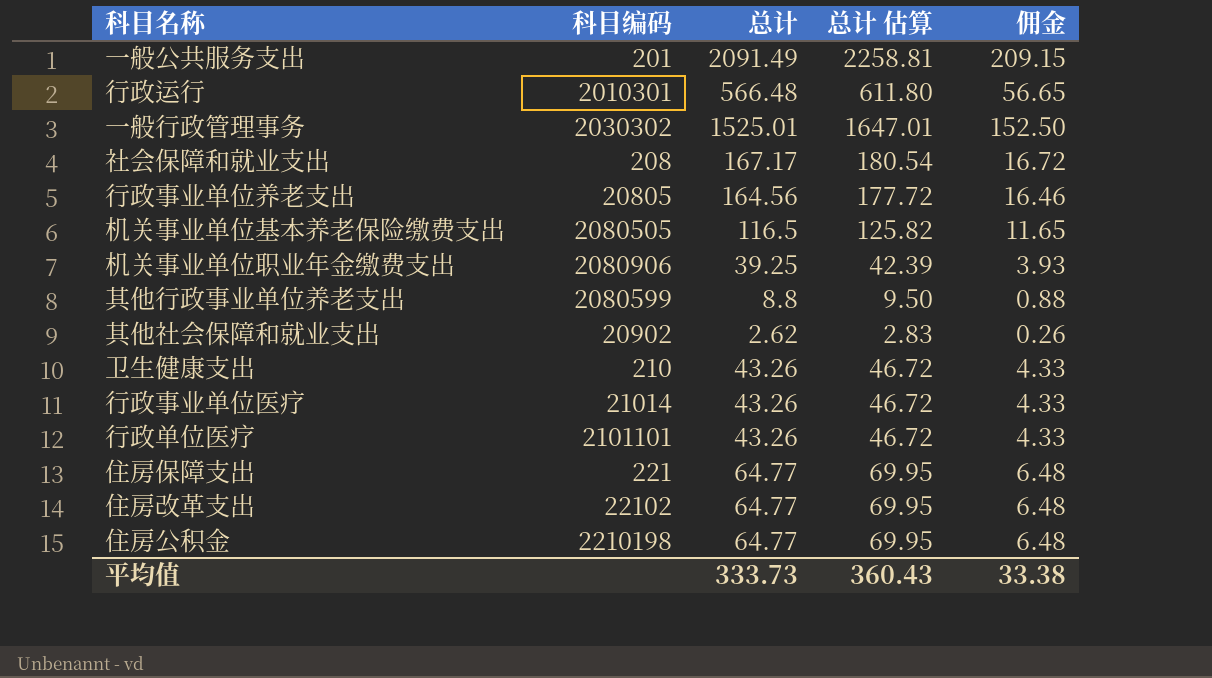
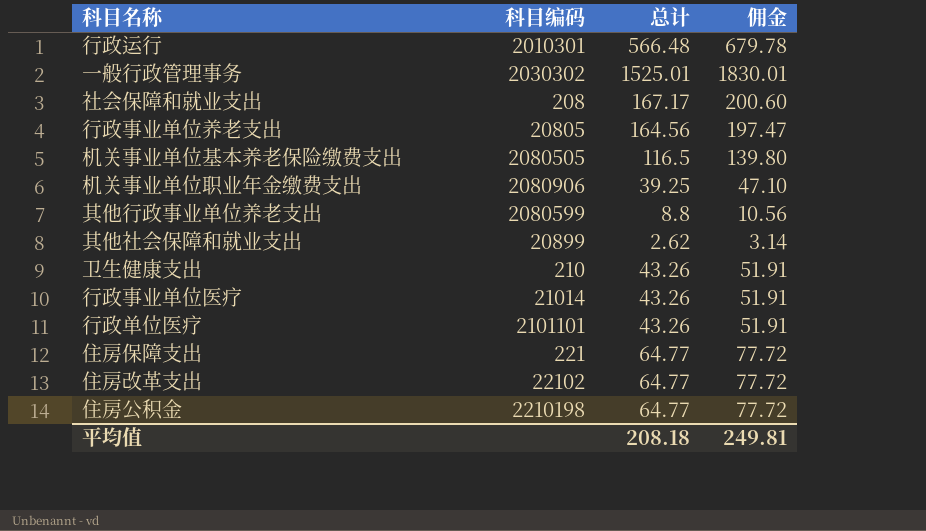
column 总计 估算 | formula: [总计] * 1.08 -> none
column 佣金 | formula: [总计] * 0.1 -> [总计] * 1.2
row 一般公共服务支出: 201 | 2091.49 | 2258.81 | 209.15 -> none
其他社会保障和就业支出 | 科目编码: 20902 -> 20899
平均值 | 总计: 333.73 -> 208.18
平均值 | 佣金: 33.38 -> 249.81

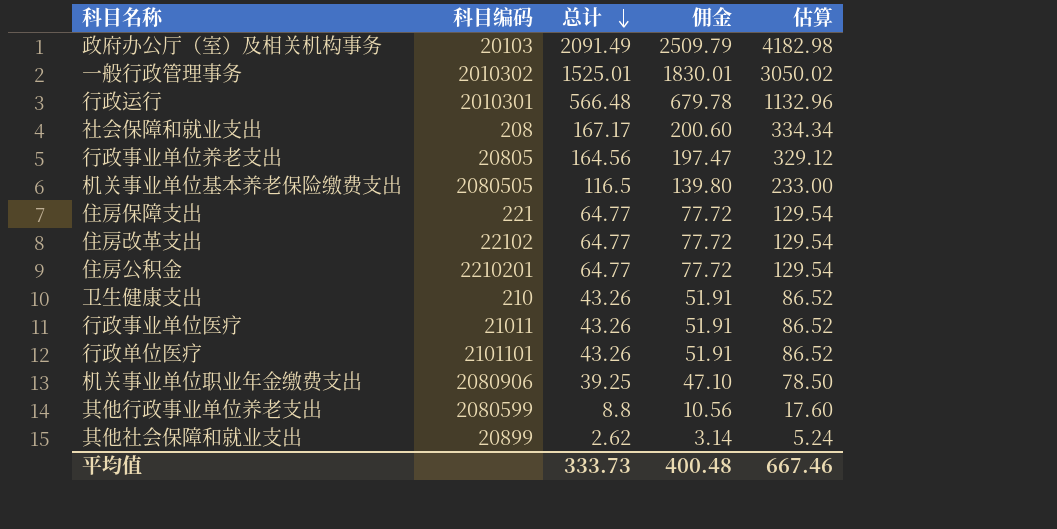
row order: none -> 总计 descending
column 估算 | formula: none -> [总计] * 2
row 政府办公厅（室）及相关机构事务: none -> 20103 | 2091.49 | 2509.79 | 4182.98
一般行政管理事务 | 科目编码: 2030302 -> 2010302
住房公积金 | 科目编码: 2210198 -> 2210201
行政事业单位医疗 | 科目编码: 21014 -> 21011
平均值 | 总计: 208.18 -> 333.73
平均值 | 佣金: 249.81 -> 400.48

